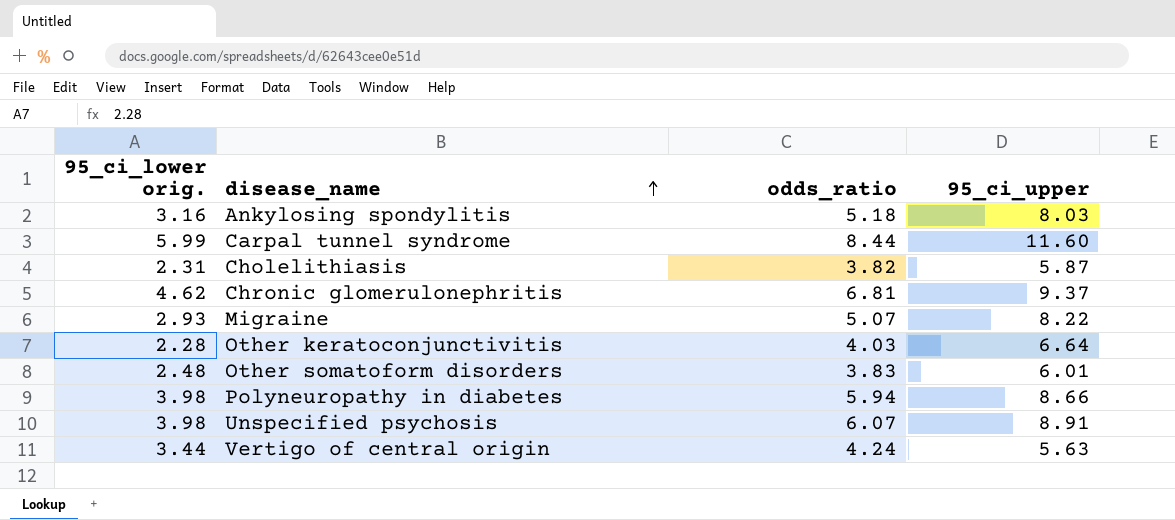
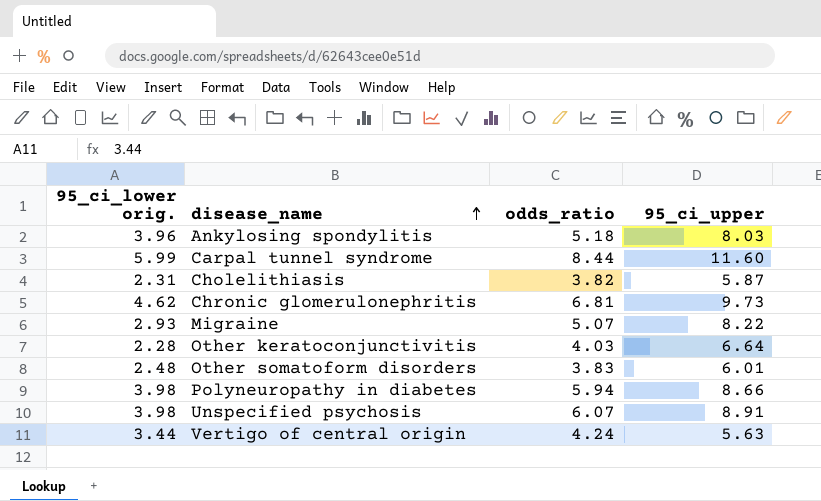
Ankylosing spondylitis | 95_ci_lower orig.: 3.16 -> 3.96
Chronic glomerulonephritis | 95_ci_upper: 9.37 -> 9.73

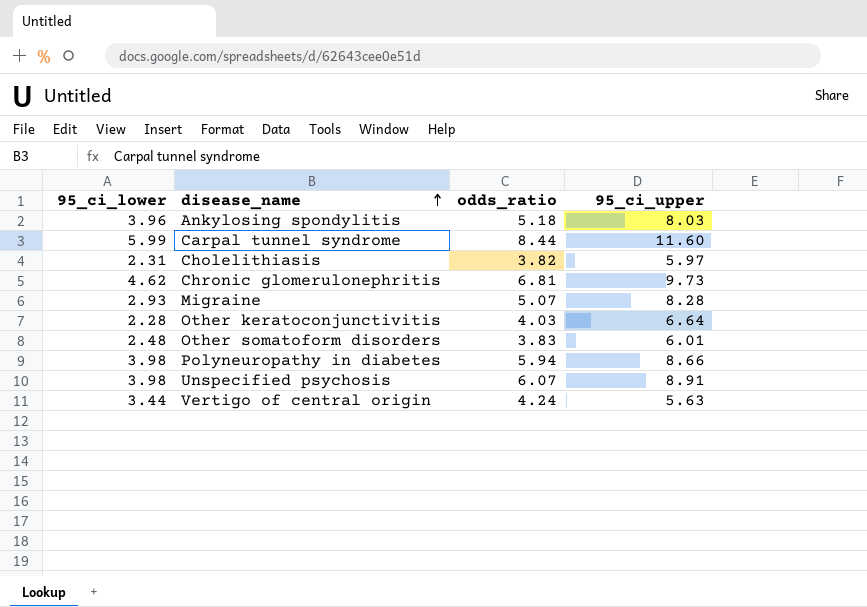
column name: 95_ci_lower orig. -> 95_ci_lower
Cholelithiasis | 95_ci_upper: 5.87 -> 5.97
Migraine | 95_ci_upper: 8.22 -> 8.28

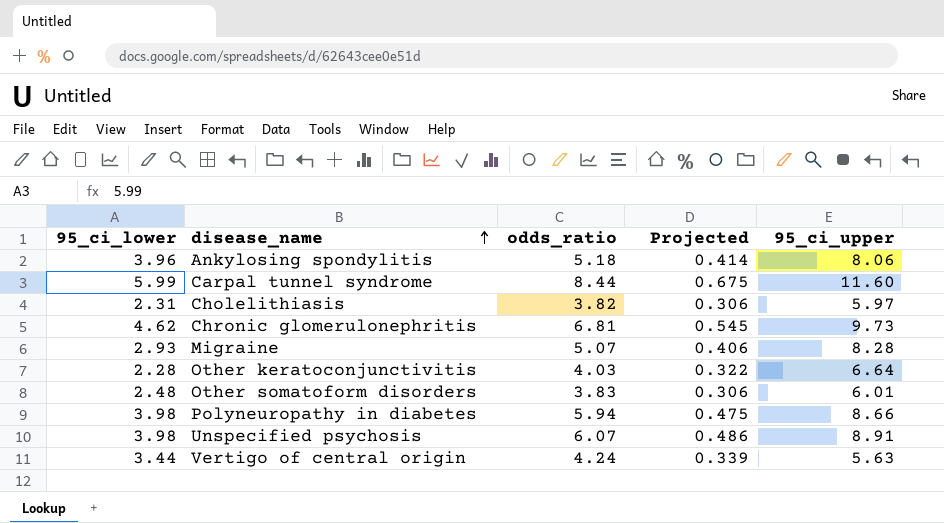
column Projected | formula: none -> [odds_ratio] * 0.08
Ankylosing spondylitis | 95_ci_upper: 8.03 -> 8.06

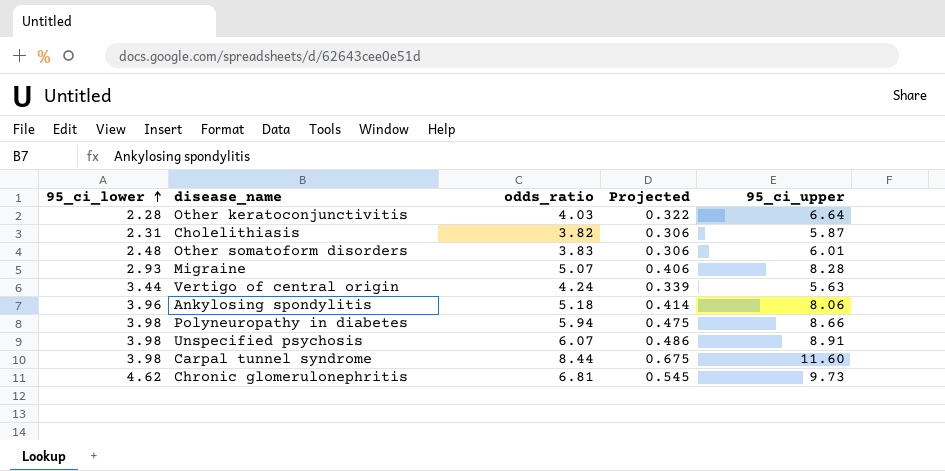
row order: disease_name ascending -> 95_ci_lower ascending
Cholelithiasis | 95_ci_upper: 5.97 -> 5.87
Carpal tunnel syndrome | 95_ci_lower: 5.99 -> 3.98

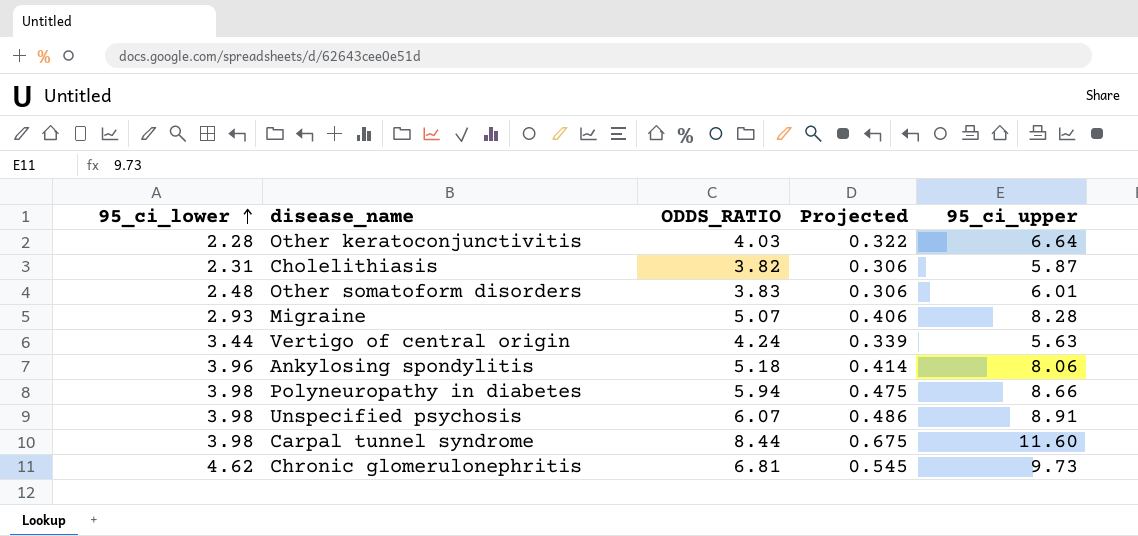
column name: odds_ratio -> ODDS_RATIO

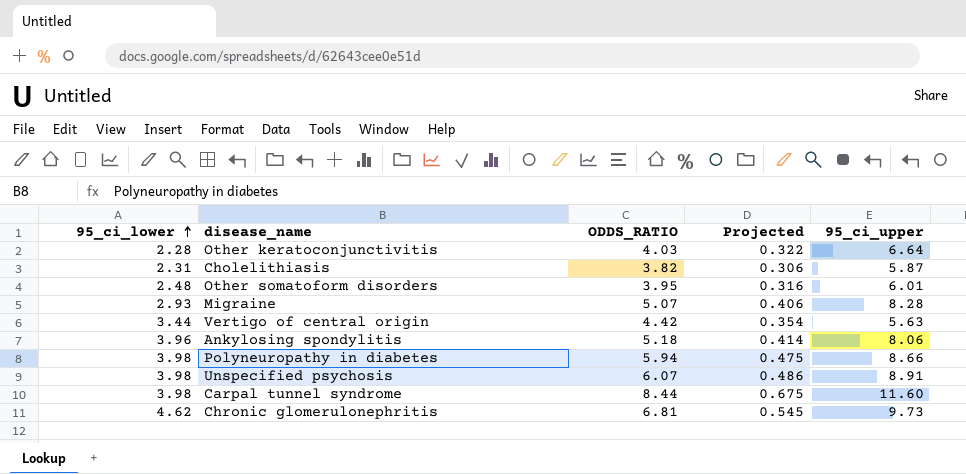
Other somatoform disorders | ODDS_RATIO: 3.83 -> 3.95
Other somatoform disorders | Projected: 0.306 -> 0.316
Vertigo of central origin | ODDS_RATIO: 4.24 -> 4.42
Vertigo of central origin | Projected: 0.339 -> 0.354

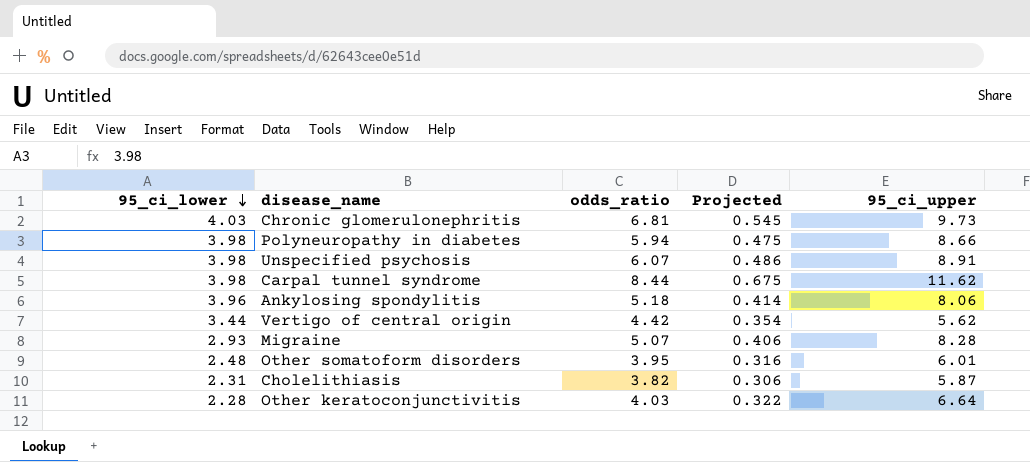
row order: 95_ci_lower ascending -> 95_ci_lower descending
column name: ODDS_RATIO -> odds_ratio
Chronic glomerulonephritis | 95_ci_lower: 4.62 -> 4.03
Carpal tunnel syndrome | 95_ci_upper: 11.60 -> 11.62
Vertigo of central origin | 95_ci_upper: 5.63 -> 5.62

